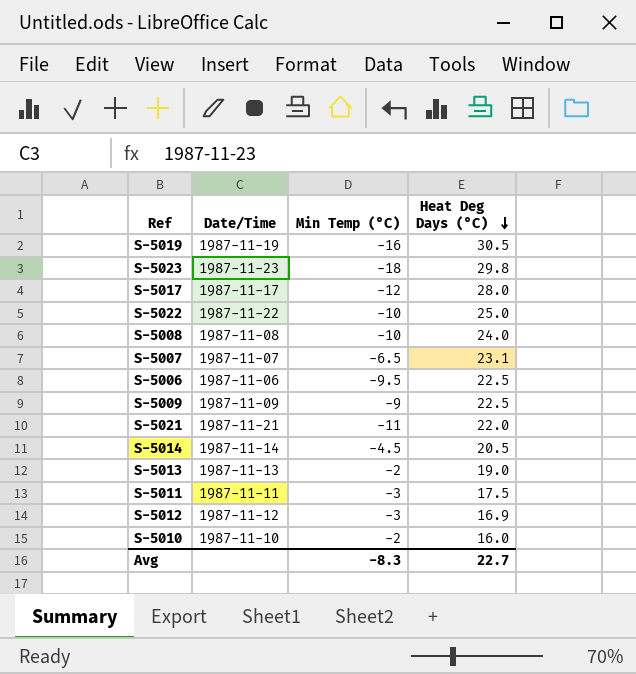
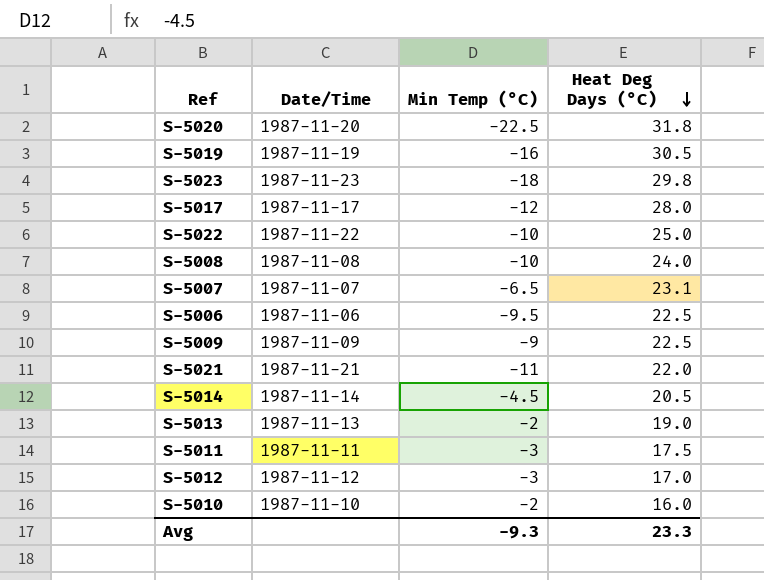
row S-5020: none -> 1987-11-20 | -22.5 | 31.8
S-5012 | Heat Deg Days (°C): 16.9 -> 17.0
Avg | Min Temp (°C): -8.3 -> -9.3
Avg | Heat Deg Days (°C): 22.7 -> 23.3

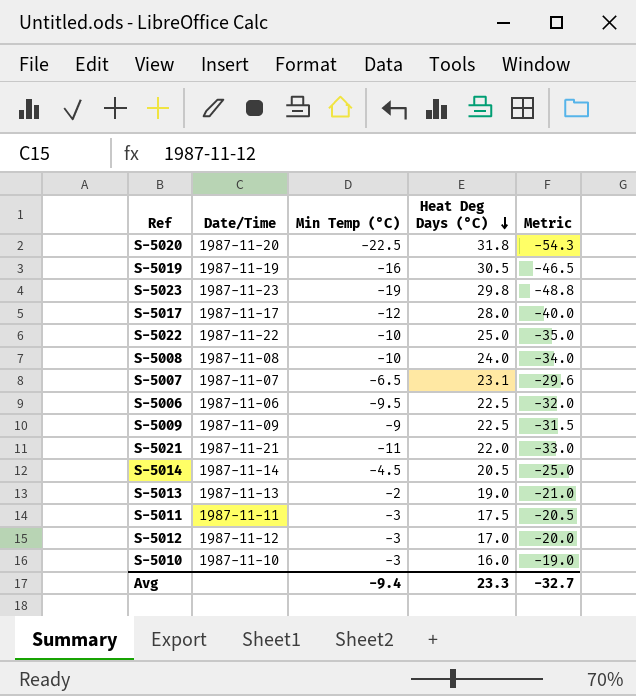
column Metric | formula: none -> [Min Temp (°C)] - [Heat Deg Days (°C)]
S-5023 | Min Temp (°C): -18 -> -19
S-5010 | Min Temp (°C): -2 -> -3
Avg | Min Temp (°C): -9.3 -> -9.4

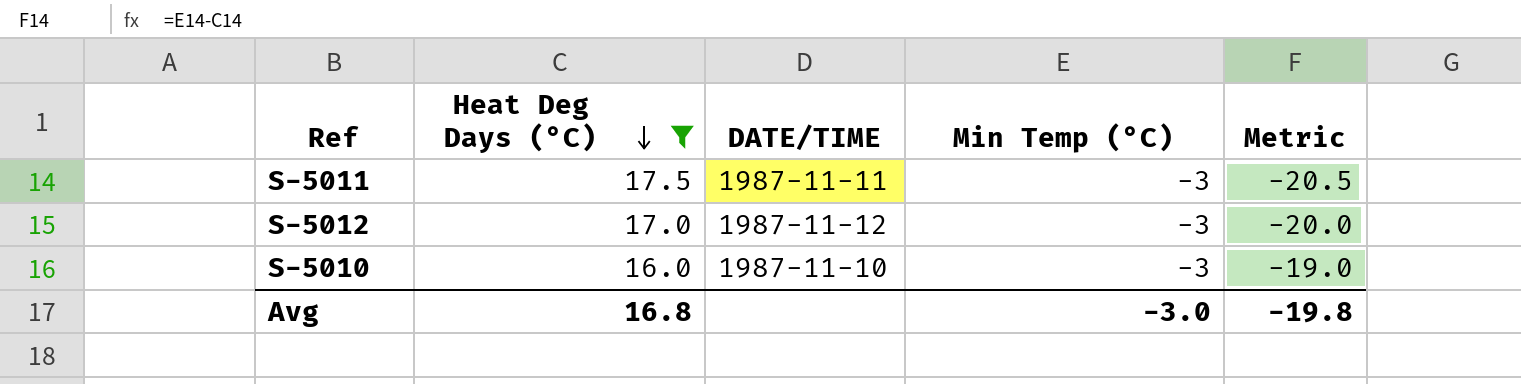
filter: none -> Heat Deg Days (°C) <= 17.5
column Heat Deg Days (°C) | position: 4 -> 2
column name: Date/Time -> DATE/TIME
Avg | Heat Deg Days (°C): 23.3 -> 16.8
Avg | Min Temp (°C): -9.4 -> -3.0
Avg | Metric: -32.7 -> -19.8

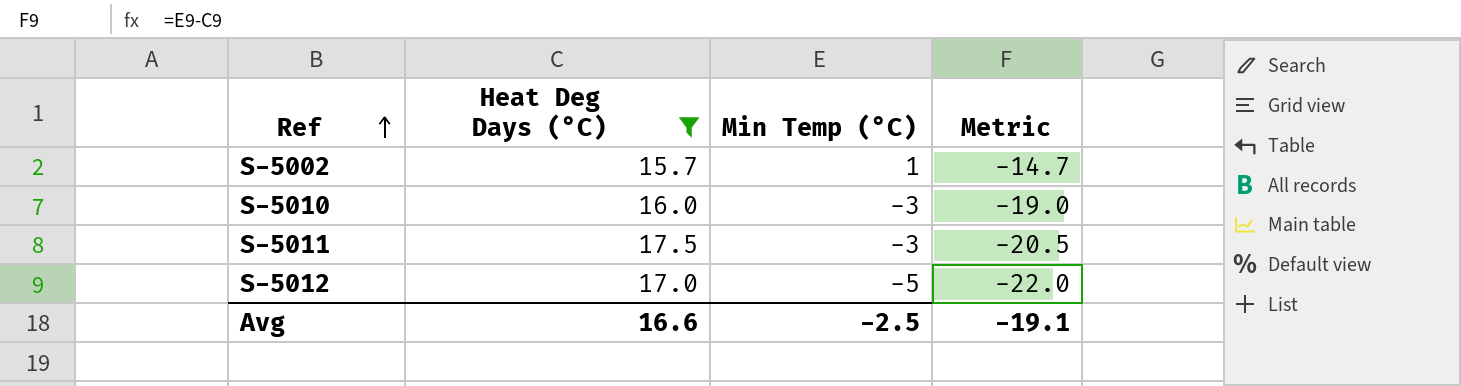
row order: Heat Deg Days (°C) descending -> Ref ascending
column DATE/TIME | position: 3 -> none
row S-5002: none -> 15.7 | 1 | -14.7
S-5012 | Min Temp (°C): -3 -> -5
S-5012 | Metric: -20.0 -> -22.0
Avg | Heat Deg Days (°C): 16.8 -> 16.6
Avg | Min Temp (°C): -3.0 -> -2.5
Avg | Metric: -19.8 -> -19.1

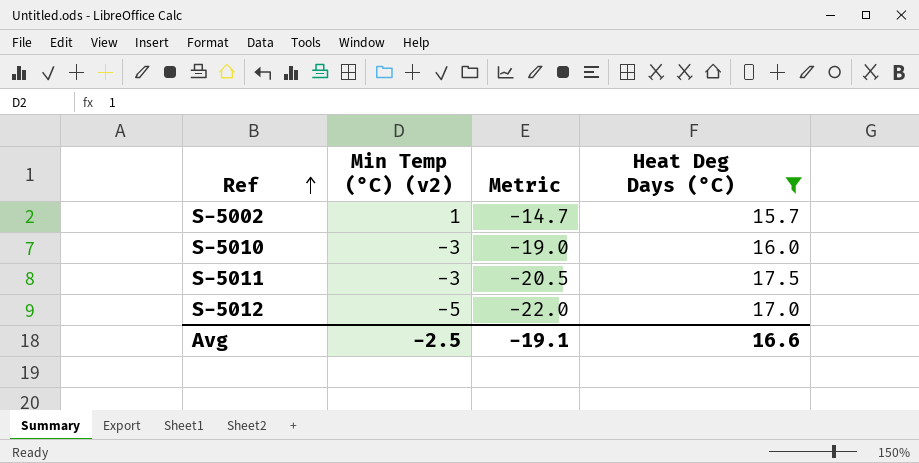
column name: Min Temp (°C) -> Min Temp (°C) (v2)
column Heat Deg Days (°C) | position: 2 -> 4

